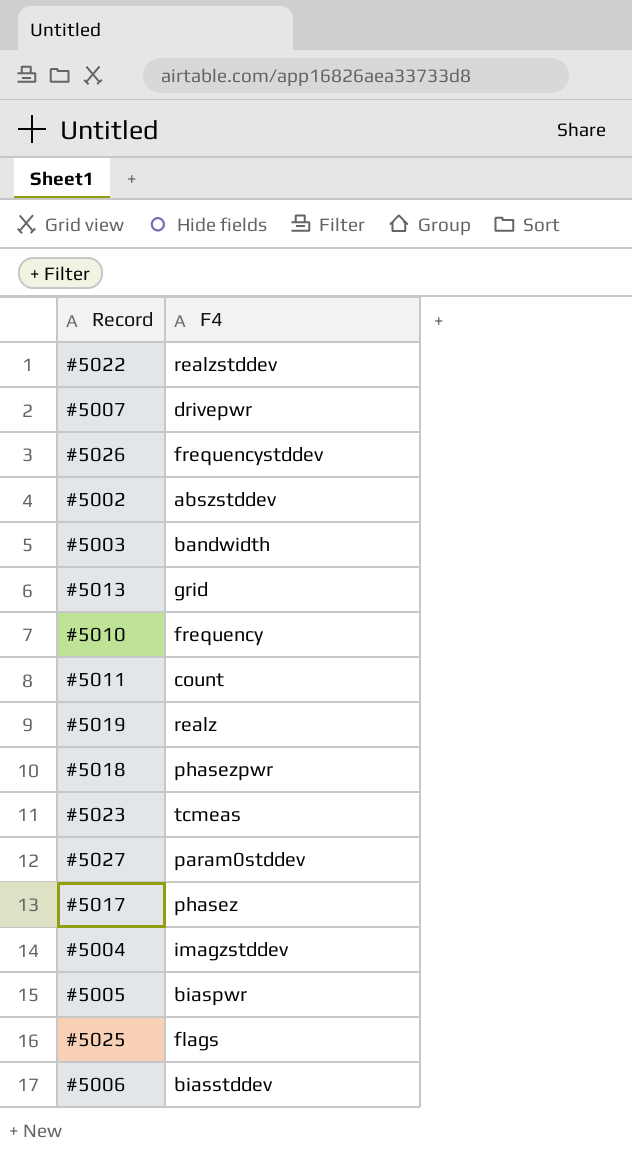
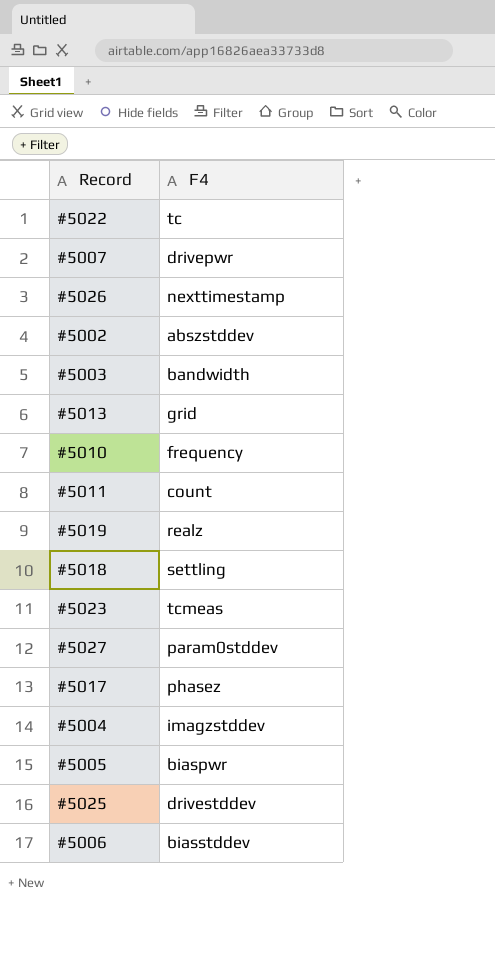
#5022 | F4: realzstddev -> tc
#5026 | F4: frequencystddev -> nexttimestamp
#5018 | F4: phasezpwr -> settling
#5025 | F4: flags -> drivestddev

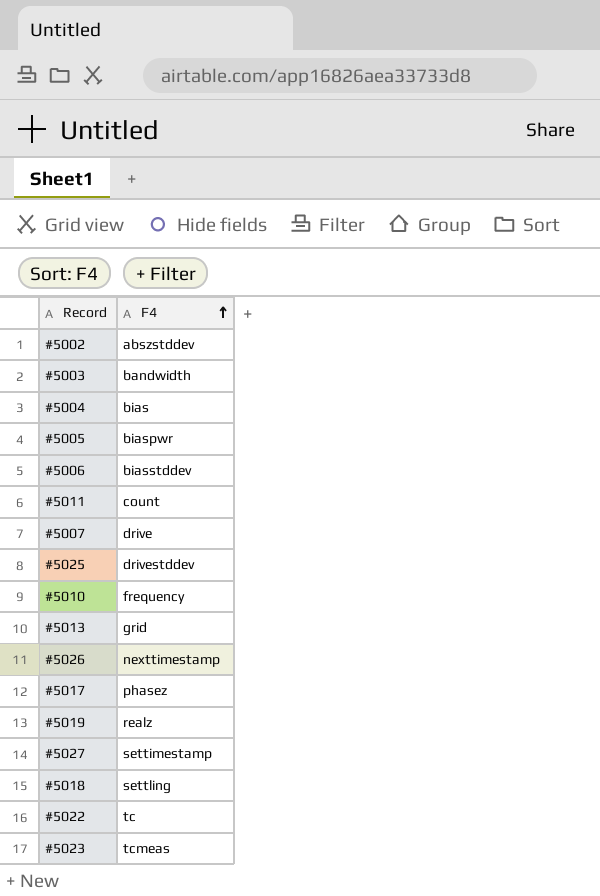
row order: none -> F4 ascending
#5004 | F4: imagzstddev -> bias
#5007 | F4: drivepwr -> drive
#5027 | F4: param0stddev -> settimestamp

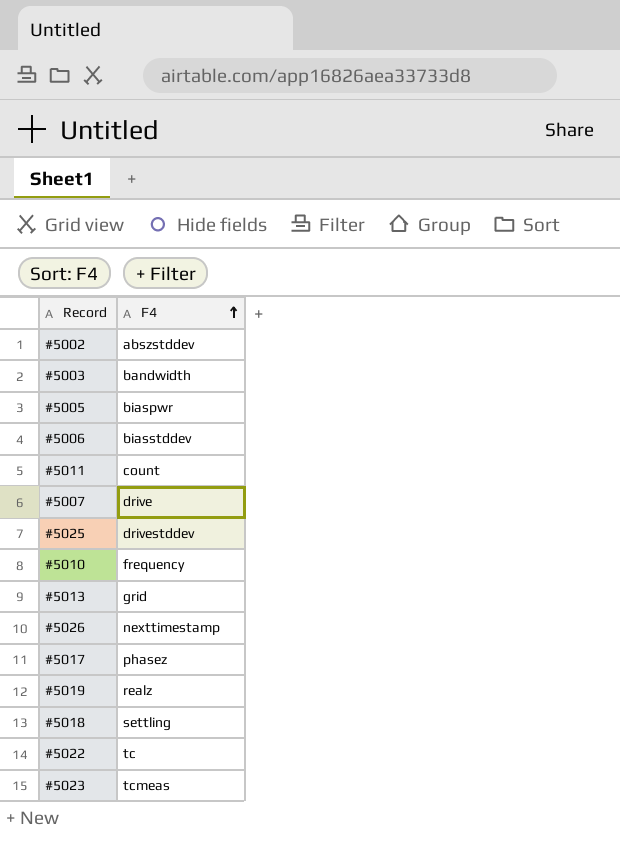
row #5004: bias -> none
row #5027: settimestamp -> none

